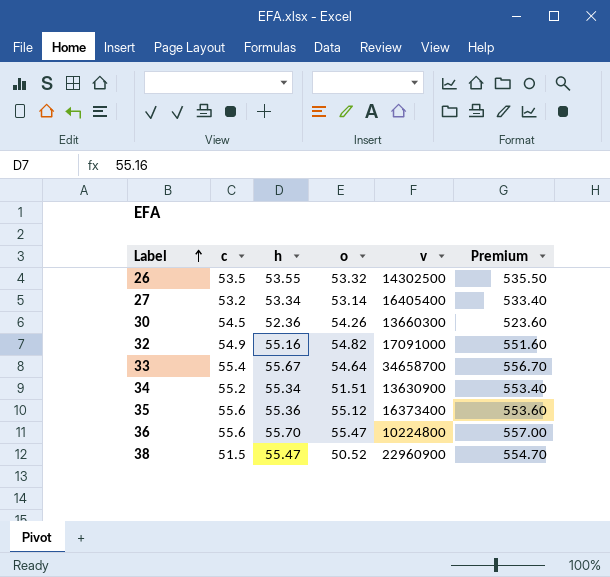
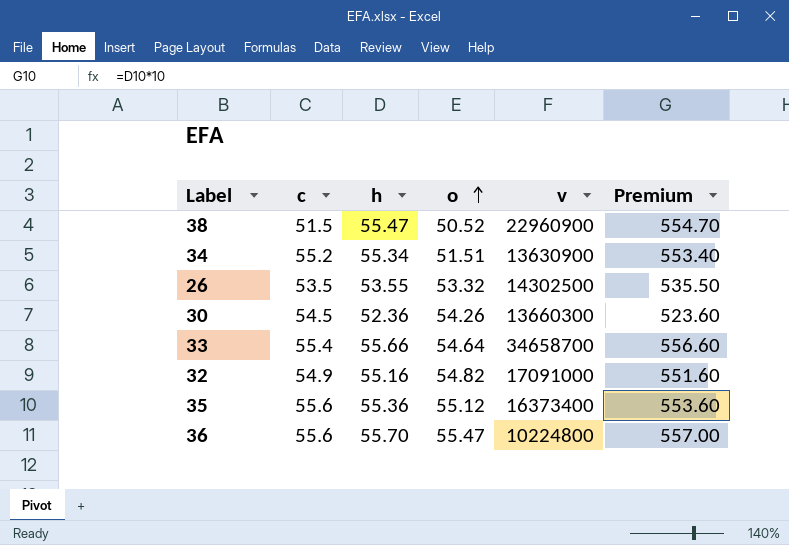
row order: Label ascending -> o ascending
row 27: 53.2 | 53.34 | 53.14 | 16405400 | 533.40 -> none
33 | h: 55.67 -> 55.66
33 | Premium: 556.70 -> 556.60

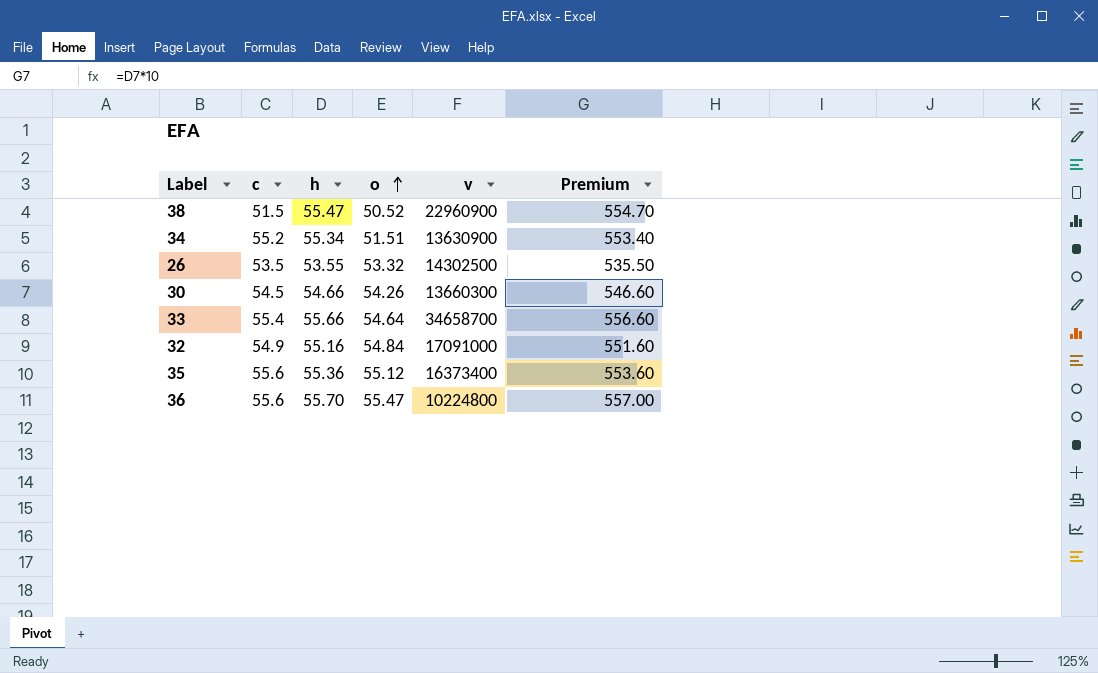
30 | h: 52.36 -> 54.66
30 | Premium: 523.60 -> 546.60
32 | o: 54.82 -> 54.84

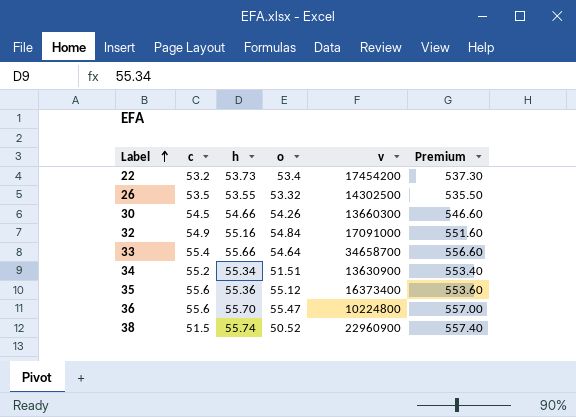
row order: o ascending -> Label ascending
row 22: none -> 53.2 | 53.73 | 53.4 | 17454200 | 537.30
38 | h: 55.47 -> 55.74
38 | Premium: 554.70 -> 557.40

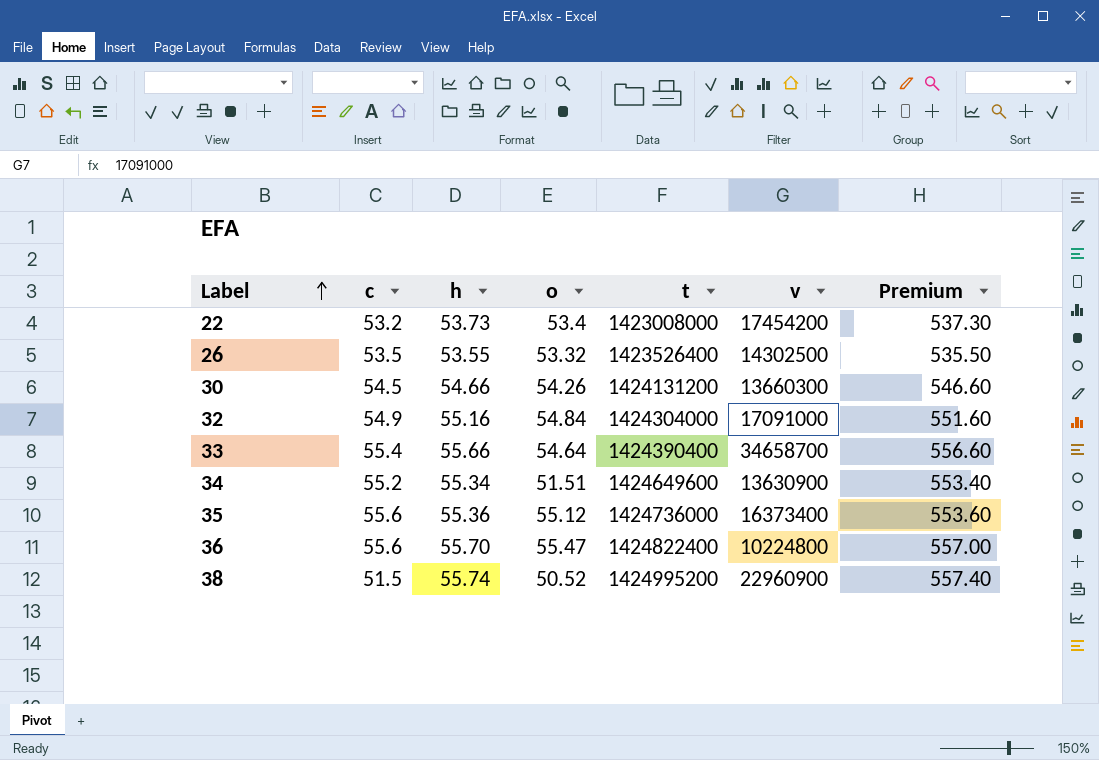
column t | position: none -> 5

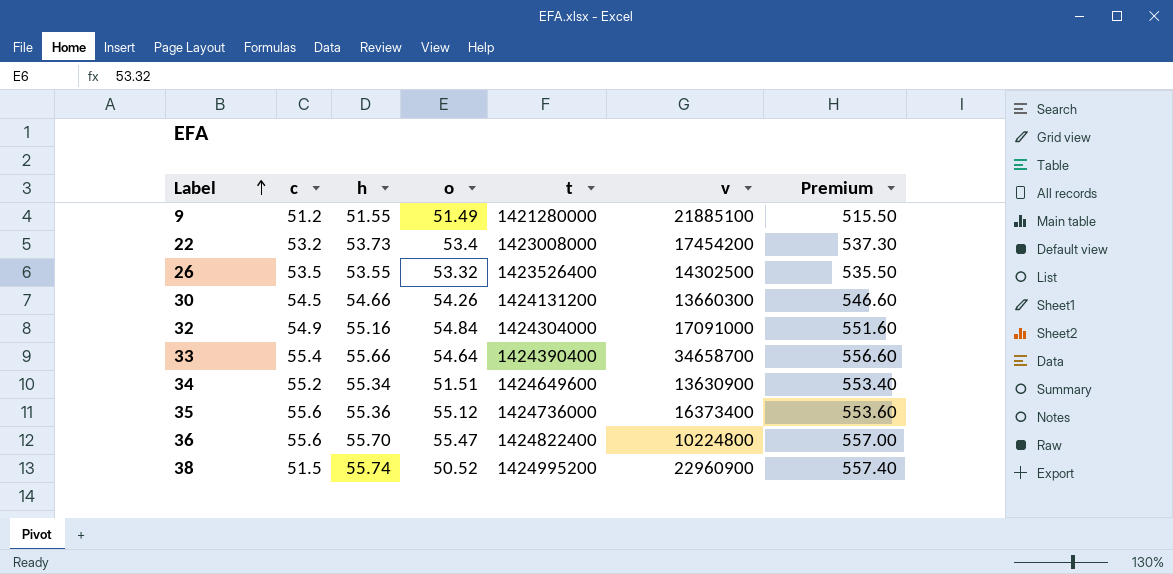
row 9: none -> 51.2 | 51.55 | 51.49 | 1421280000 | 21885100 | 515.50

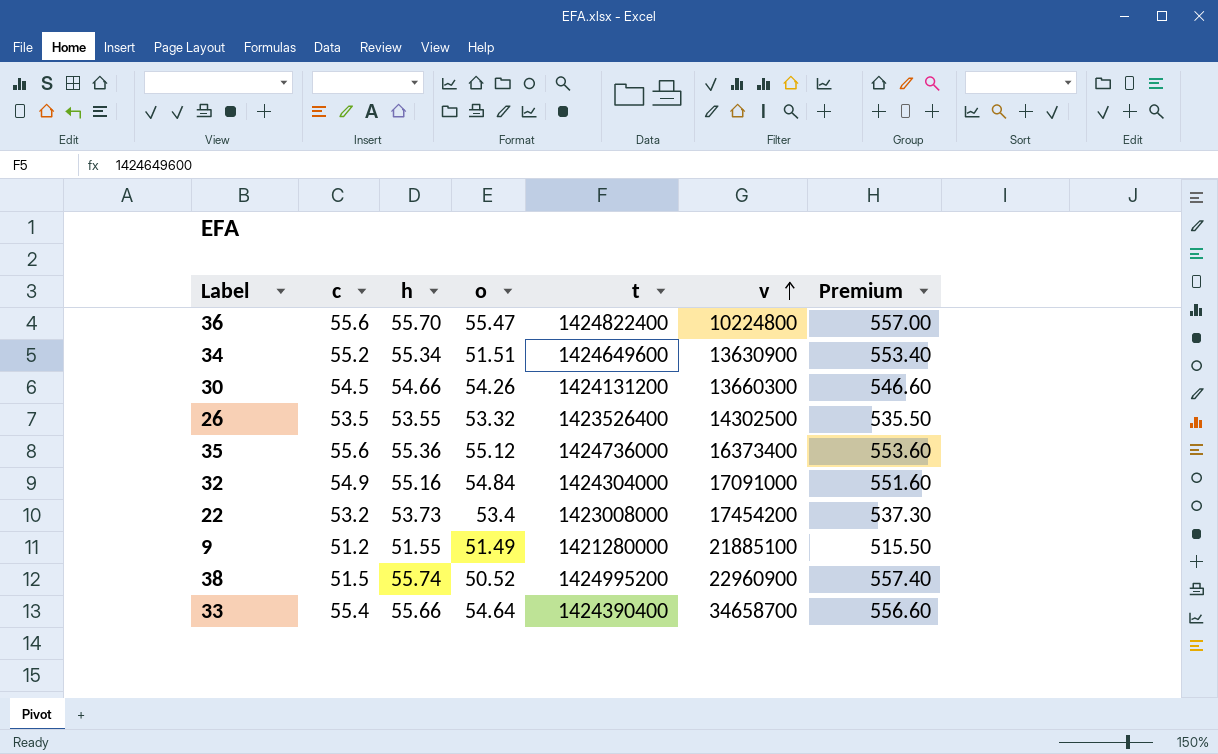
row order: Label ascending -> v ascending

